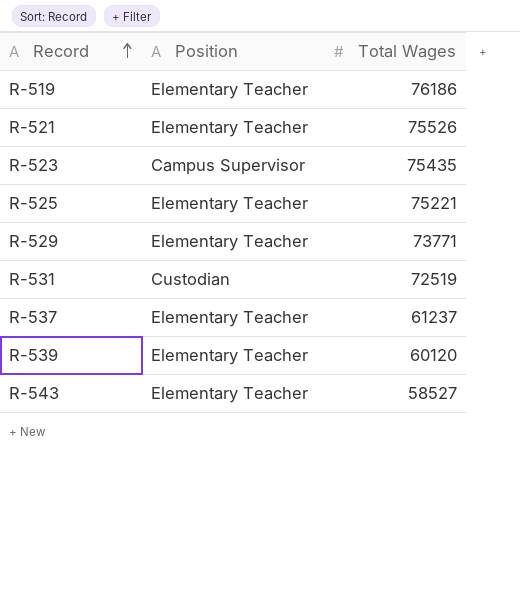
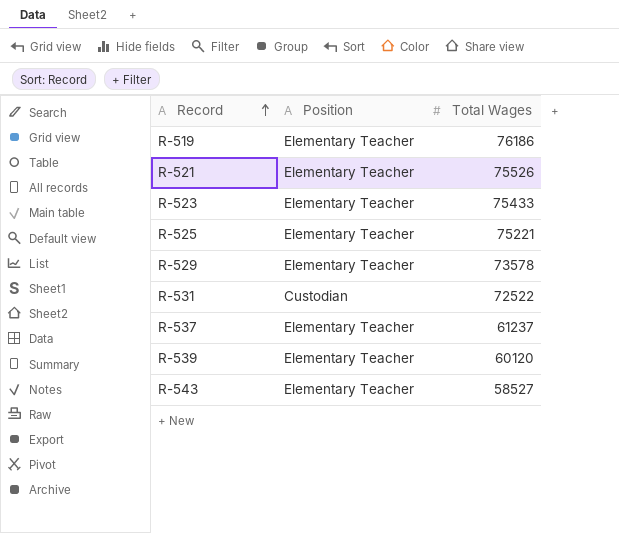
R-523 | Position: Campus Supervisor -> Elementary Teacher
R-523 | Total Wages: 75435 -> 75433
R-529 | Total Wages: 73771 -> 73578
R-531 | Total Wages: 72519 -> 72522

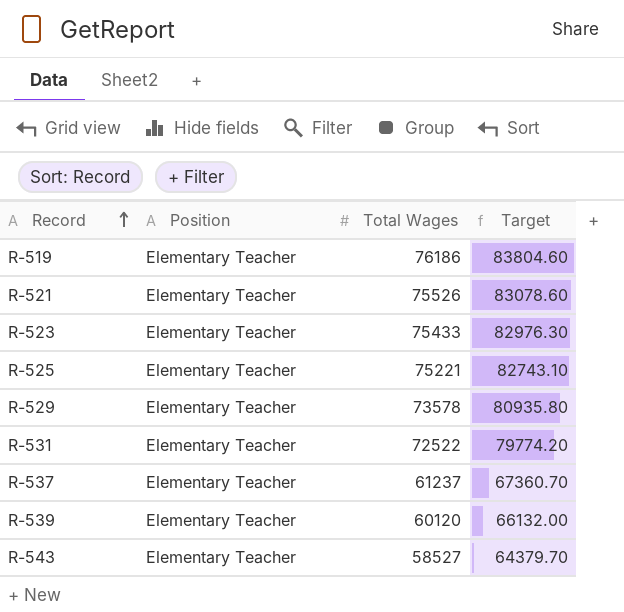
column Target | formula: none -> [Total Wages] * 1.1
R-531 | Position: Custodian -> Elementary Teacher

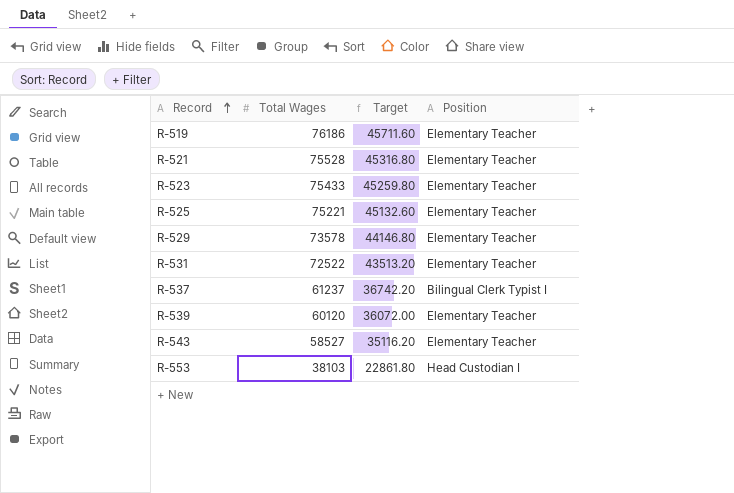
column Target | formula: [Total Wages] * 1.1 -> [Total Wages] * 0.6
column Position | position: 2 -> 4
R-521 | Total Wages: 75526 -> 75528
R-537 | Position: Elementary Teacher -> Bilingual Clerk Typist I
row R-553: none -> 38103 | 22861.80 | Head Custodian I

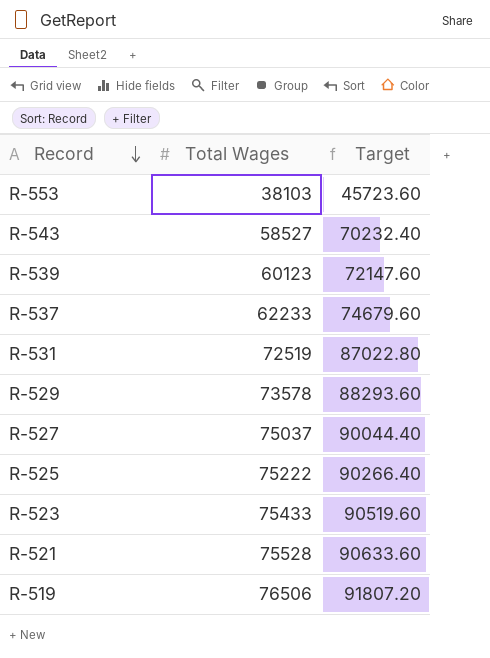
row order: Record ascending -> Record descending
column Position | position: 4 -> none
column Target | formula: [Total Wages] * 0.6 -> [Total Wages] * 1.2
R-539 | Total Wages: 60120 -> 60123
R-537 | Total Wages: 61237 -> 62233
R-531 | Total Wages: 72522 -> 72519
row R-527: none -> 75037 | 90044.40
R-525 | Total Wages: 75221 -> 75222
R-519 | Total Wages: 76186 -> 76506

